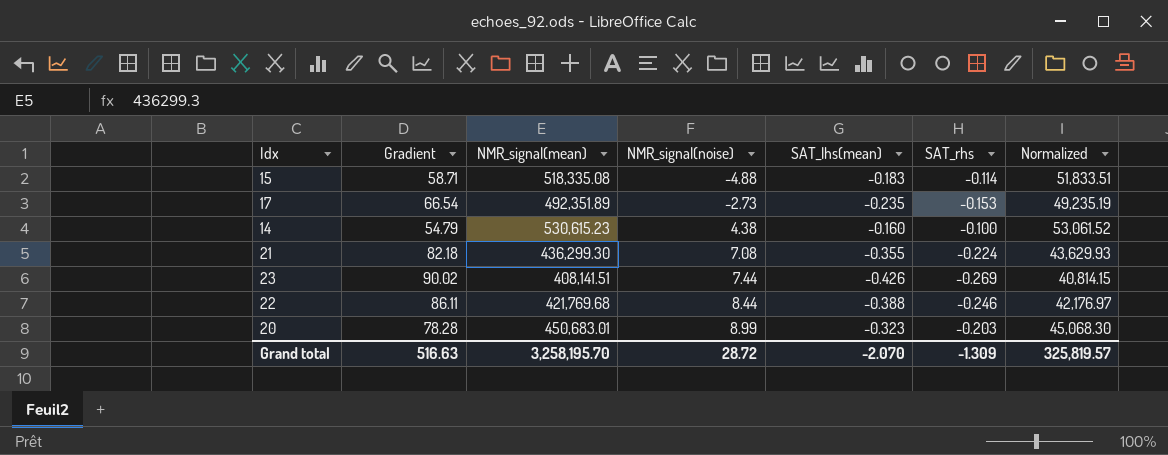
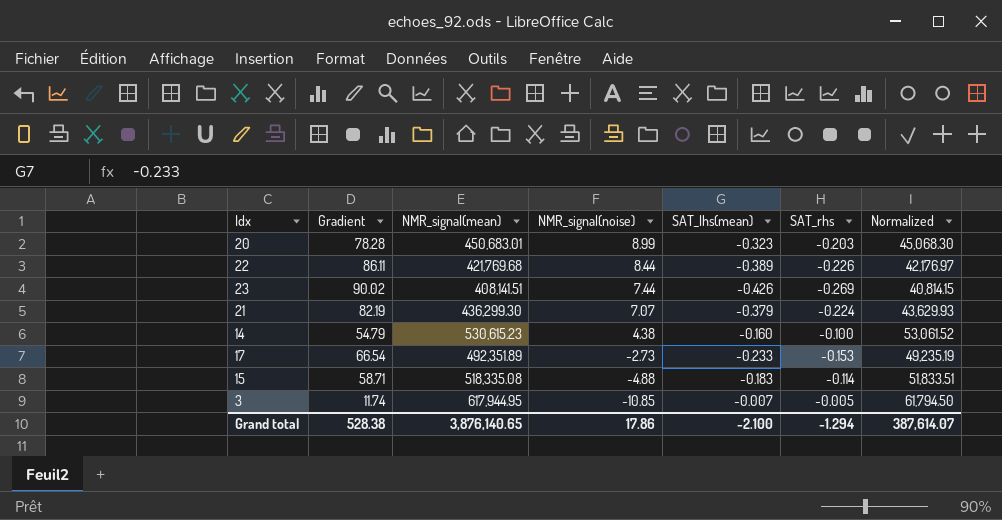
row order: NMR_signal(noise) ascending -> NMR_signal(noise) descending
22 | SAT_lhs(mean): -0.388 -> -0.389
22 | SAT_rhs: -0.246 -> -0.226
21 | Gradient: 82.18 -> 82.19
21 | NMR_signal(noise): 7.08 -> 7.07
21 | SAT_lhs(mean): -0.355 -> -0.379
17 | SAT_lhs(mean): -0.235 -> -0.233
row 3: none -> 11.74 | 617,944.95 | -10.85 | -0.007 | -0.005 | 61,794.50
Grand total | Gradient: 516.63 -> 528.38
Grand total | NMR_signal(mean): 3,258,195.70 -> 3,876,140.65
Grand total | NMR_signal(noise): 28.72 -> 17.86
Grand total | SAT_lhs(mean): -2.070 -> -2.100
Grand total | SAT_rhs: -1.309 -> -1.294
Grand total | Normalized: 325,819.57 -> 387,614.07

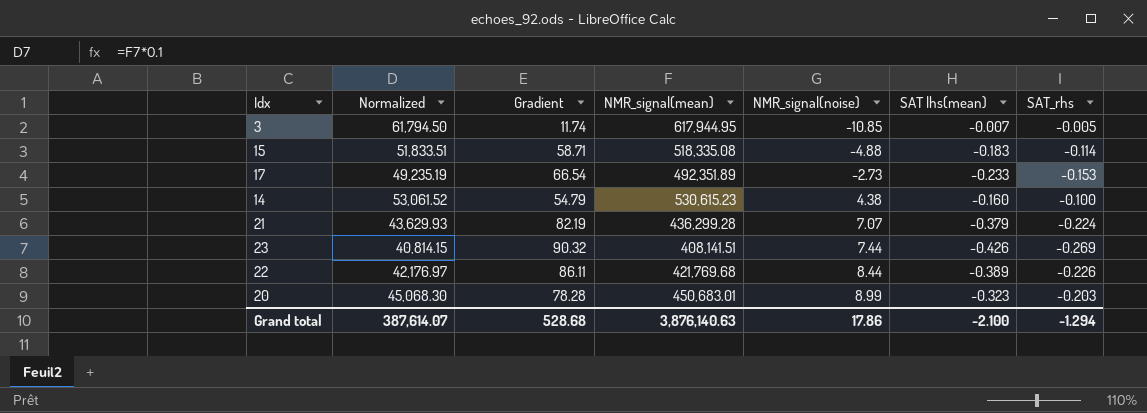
row order: NMR_signal(noise) descending -> NMR_signal(noise) ascending
column Normalized | position: 7 -> 2
column name: SAT_lhs(mean) -> SAT lhs(mean)
21 | NMR_signal(mean): 436,299.30 -> 436,299.28
23 | Gradient: 90.02 -> 90.32
Grand total | Gradient: 528.38 -> 528.68
Grand total | NMR_signal(mean): 3,876,140.65 -> 3,876,140.63

